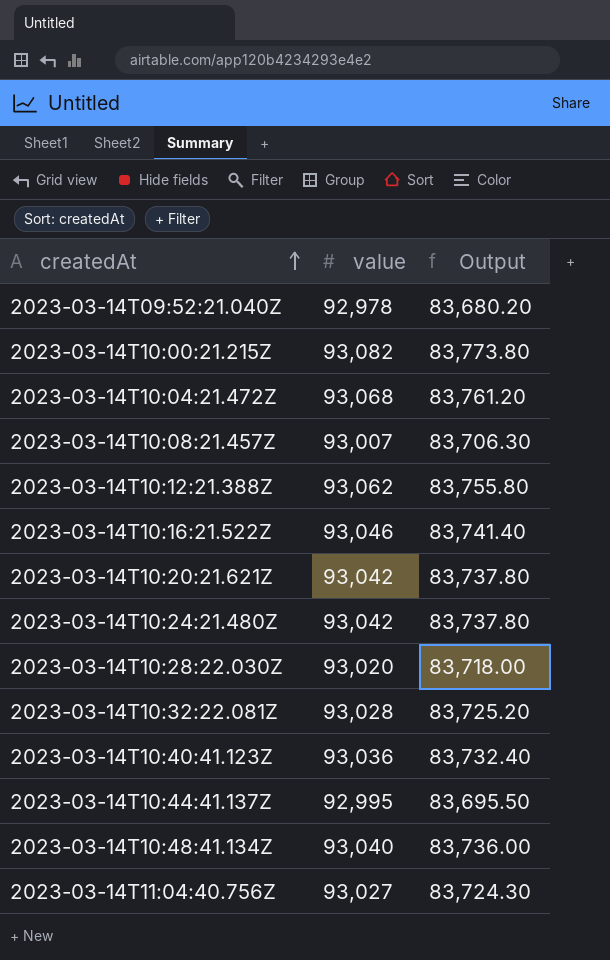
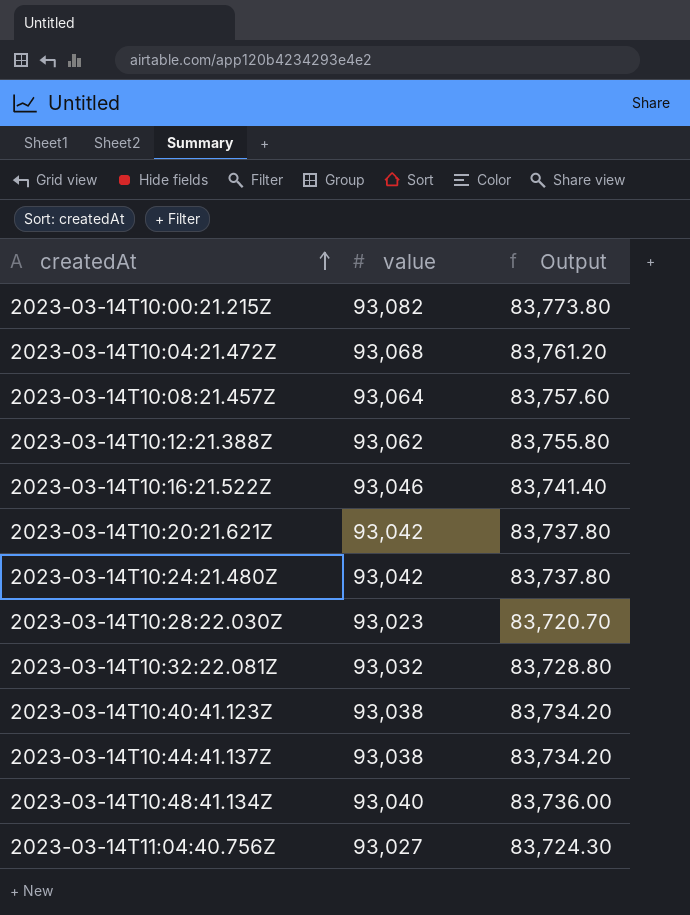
row 2023-03-14T09:52:21.040Z: 92,978 | 83,680.20 -> none
2023-03-14T10:08:21.457Z | value: 93,007 -> 93,064
2023-03-14T10:08:21.457Z | Output: 83,706.30 -> 83,757.60
2023-03-14T10:28:22.030Z | value: 93,020 -> 93,023
2023-03-14T10:28:22.030Z | Output: 83,718.00 -> 83,720.70
2023-03-14T10:32:22.081Z | value: 93,028 -> 93,032
2023-03-14T10:32:22.081Z | Output: 83,725.20 -> 83,728.80
2023-03-14T10:40:41.123Z | value: 93,036 -> 93,038
2023-03-14T10:40:41.123Z | Output: 83,732.40 -> 83,734.20
2023-03-14T10:44:41.137Z | value: 92,995 -> 93,038
2023-03-14T10:44:41.137Z | Output: 83,695.50 -> 83,734.20

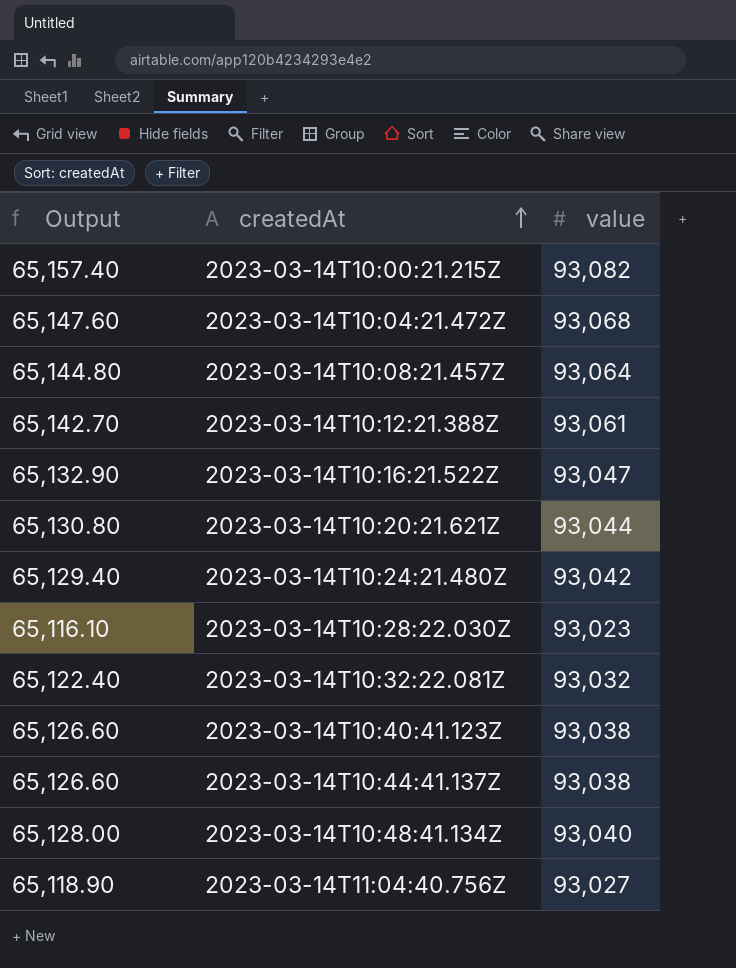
column Output | formula: [value] * 0.9 -> [value] * 0.7
column Output | position: 3 -> 1
2023-03-14T10:12:21.388Z | value: 93,062 -> 93,061
2023-03-14T10:16:21.522Z | value: 93,046 -> 93,047
2023-03-14T10:20:21.621Z | value: 93,042 -> 93,044

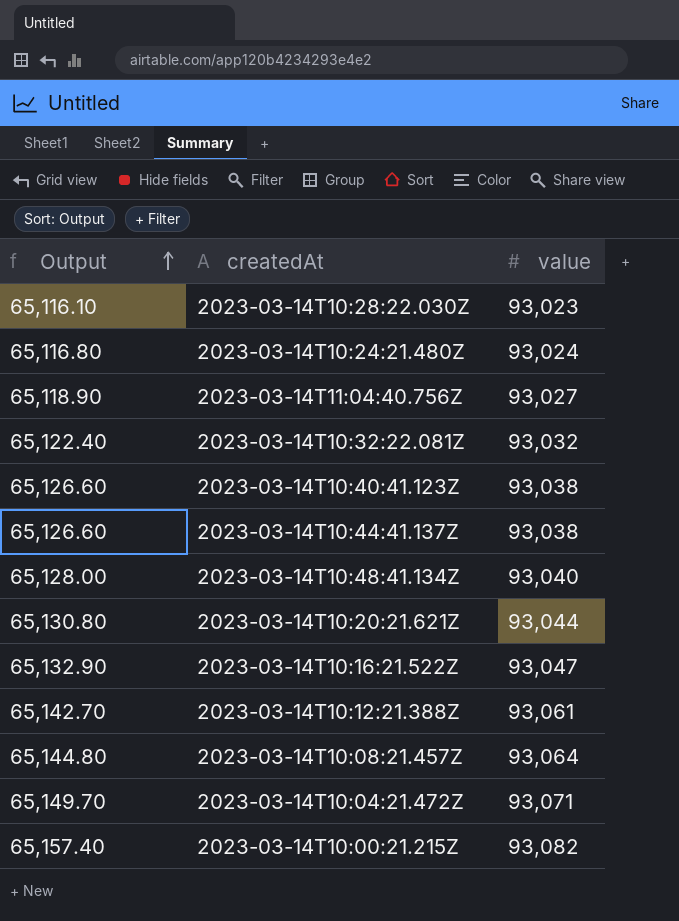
row order: createdAt ascending -> Output ascending
2023-03-14T10:24:21.480Z | Output: 65,129.40 -> 65,116.80
2023-03-14T10:24:21.480Z | value: 93,042 -> 93,024
2023-03-14T10:04:21.472Z | Output: 65,147.60 -> 65,149.70
2023-03-14T10:04:21.472Z | value: 93,068 -> 93,071

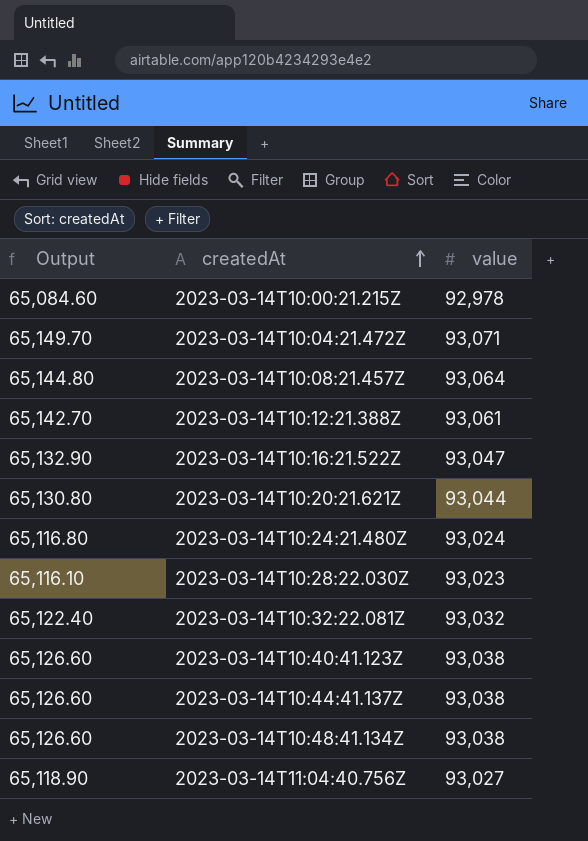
row order: Output ascending -> createdAt ascending
2023-03-14T10:00:21.215Z | Output: 65,157.40 -> 65,084.60
2023-03-14T10:00:21.215Z | value: 93,082 -> 92,978
2023-03-14T10:48:41.134Z | Output: 65,128.00 -> 65,126.60
2023-03-14T10:48:41.134Z | value: 93,040 -> 93,038

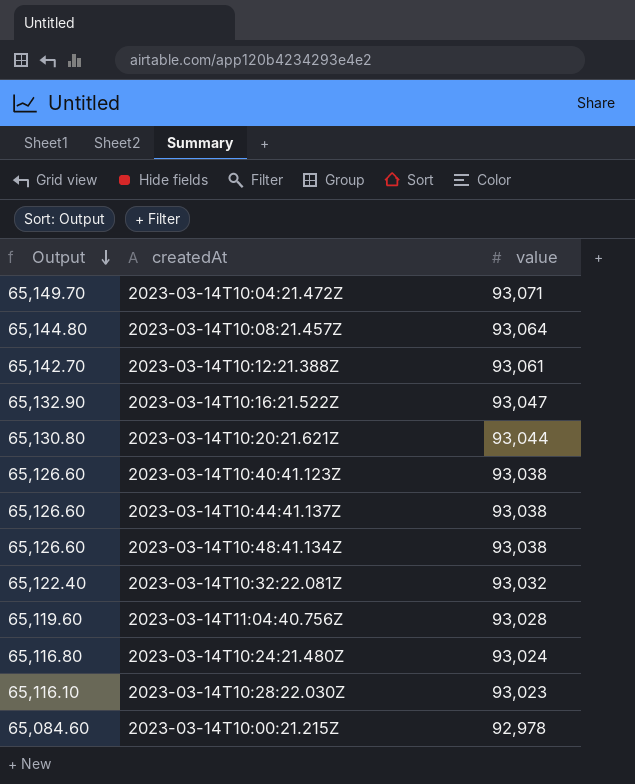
row order: createdAt ascending -> Output descending
2023-03-14T11:04:40.756Z | Output: 65,118.90 -> 65,119.60
2023-03-14T11:04:40.756Z | value: 93,027 -> 93,028

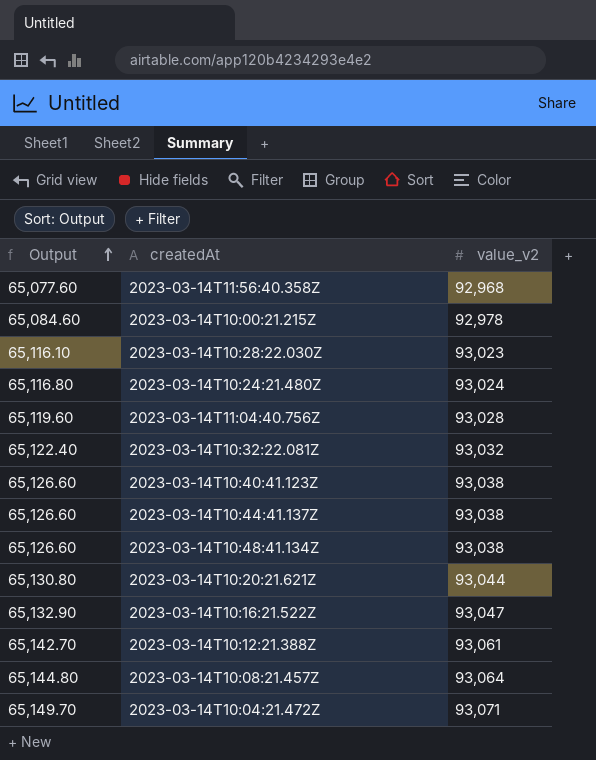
row order: Output descending -> Output ascending
column name: value -> value_v2
row 2023-03-14T11:56:40.358Z: none -> 65,077.60 | 92,968

